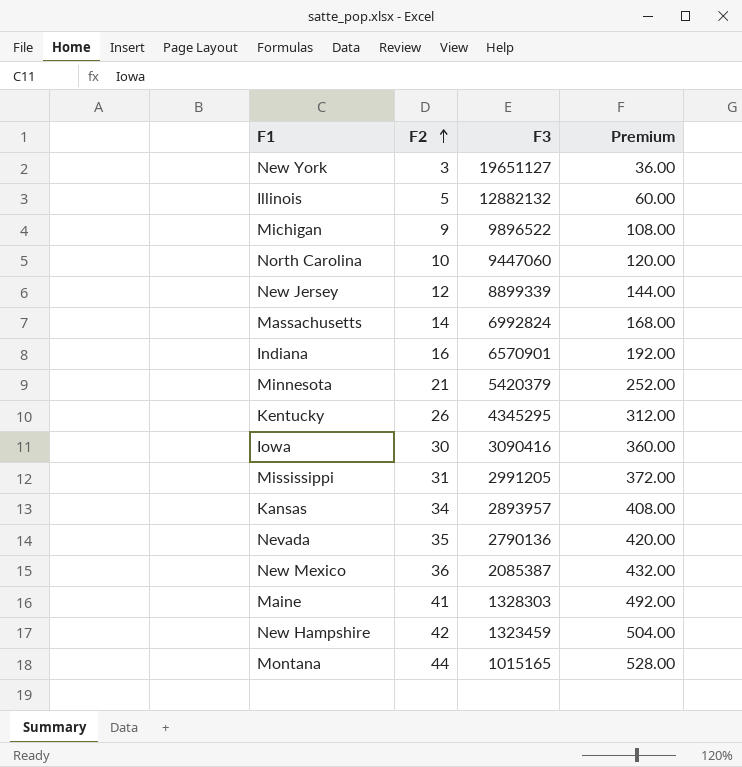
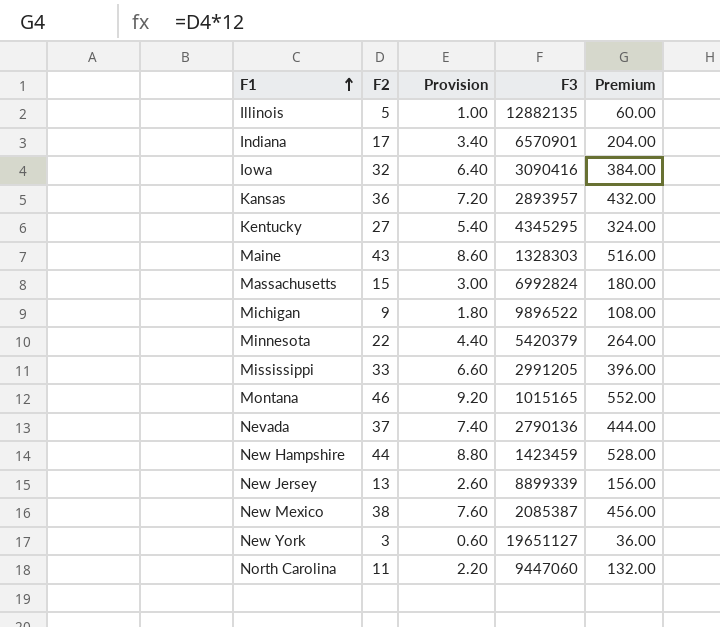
row order: F2 ascending -> F1 ascending
column Provision | formula: none -> [F2] * 0.2
Illinois | F3: 12882132 -> 12882135
Indiana | F2: 16 -> 17
Indiana | Premium: 192.00 -> 204.00
Iowa | F2: 30 -> 32
Iowa | Premium: 360.00 -> 384.00
Kansas | F2: 34 -> 36
Kansas | Premium: 408.00 -> 432.00
Kentucky | F2: 26 -> 27
Kentucky | Premium: 312.00 -> 324.00
Maine | F2: 41 -> 43
Maine | Premium: 492.00 -> 516.00
Massachusetts | F2: 14 -> 15
Massachusetts | Premium: 168.00 -> 180.00
Minnesota | F2: 21 -> 22
Minnesota | Premium: 252.00 -> 264.00
Mississippi | F2: 31 -> 33
Mississippi | Premium: 372.00 -> 396.00
Montana | F2: 44 -> 46
Montana | Premium: 528.00 -> 552.00
Nevada | F2: 35 -> 37
Nevada | Premium: 420.00 -> 444.00
New Hampshire | F2: 42 -> 44
New Hampshire | F3: 1323459 -> 1423459
New Hampshire | Premium: 504.00 -> 528.00
New Jersey | F2: 12 -> 13
New Jersey | Premium: 144.00 -> 156.00
New Mexico | F2: 36 -> 38
New Mexico | Premium: 432.00 -> 456.00
North Carolina | F2: 10 -> 11
North Carolina | Premium: 120.00 -> 132.00

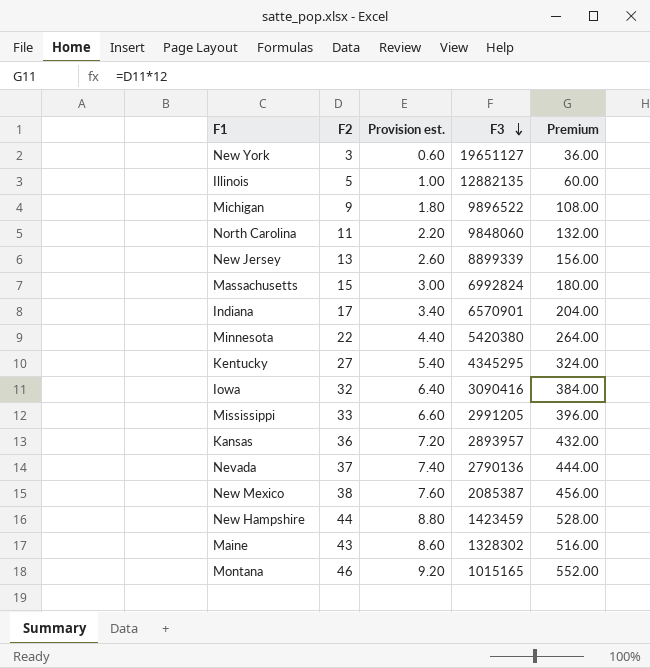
row order: F1 ascending -> F3 descending
column name: Provision -> Provision est.
North Carolina | F3: 9447060 -> 9848060
Minnesota | F3: 5420379 -> 5420380
Maine | F3: 1328303 -> 1328302

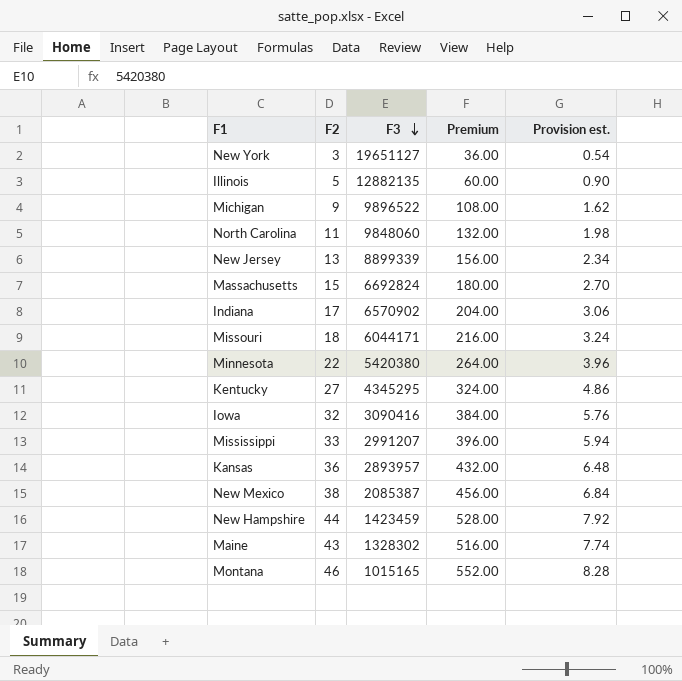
column Provision est. | formula: [F2] * 0.2 -> [F2] * 0.18
column Provision est. | position: 3 -> 5
row Nevada: 37 | 7.40 | 2790136 | 444.00 -> none
Massachusetts | F3: 6992824 -> 6692824
Indiana | F3: 6570901 -> 6570902
row Missouri: none -> 18 | 6044171 | 216.00 | 3.24
Mississippi | F3: 2991205 -> 2991207

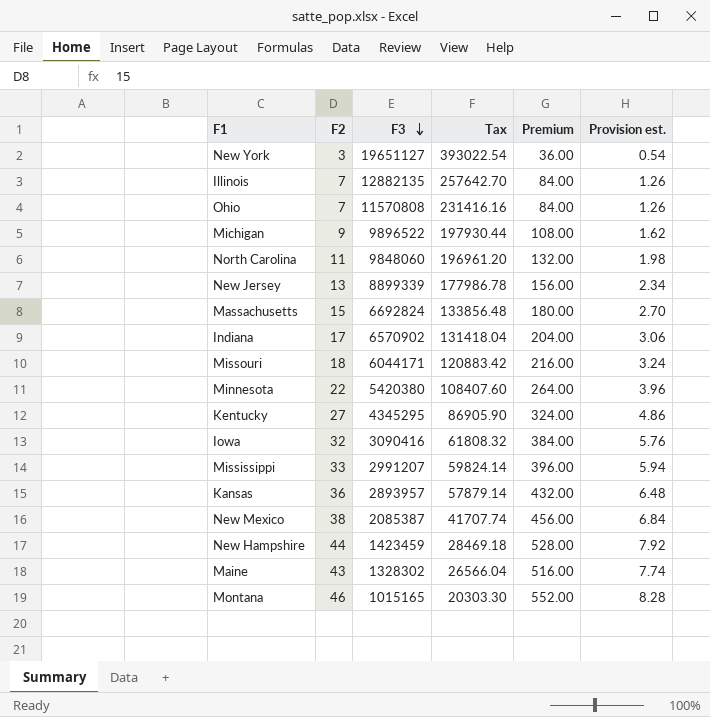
column Tax | formula: none -> [F3] * 0.02
Illinois | F2: 5 -> 7
Illinois | Premium: 60.00 -> 84.00
Illinois | Provision est.: 0.90 -> 1.26
row Ohio: none -> 7 | 11570808 | 231416.16 | 84.00 | 1.26

